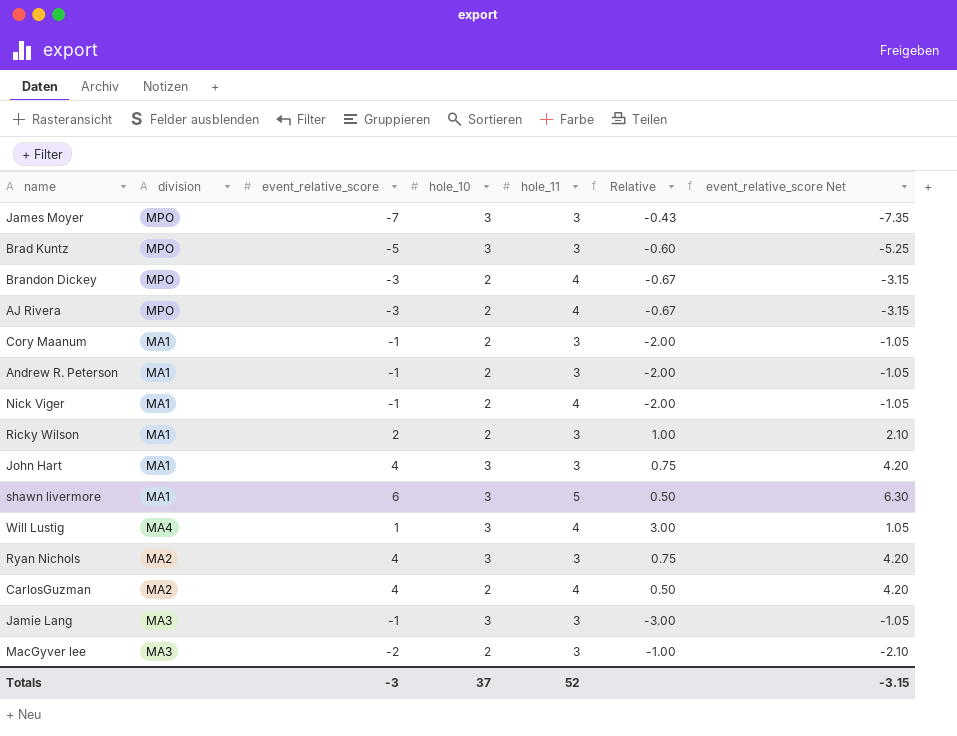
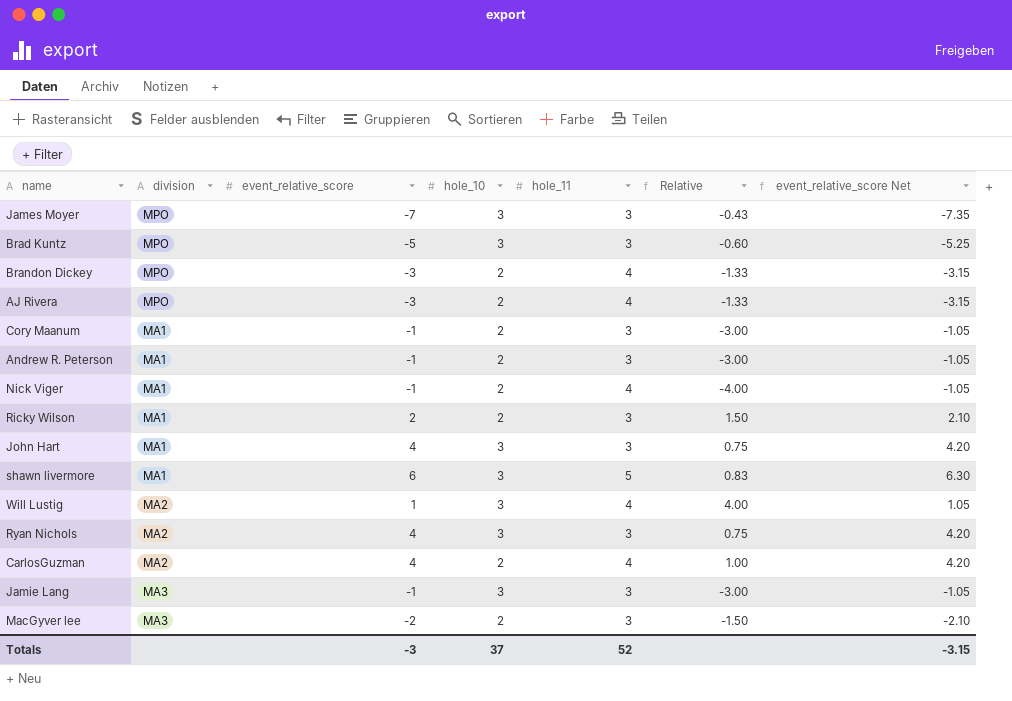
column Relative | formula: [hole_10] / [event_relative_score] -> [hole_11] / [event_relative_score]
Will Lustig | division: MA4 -> MA2

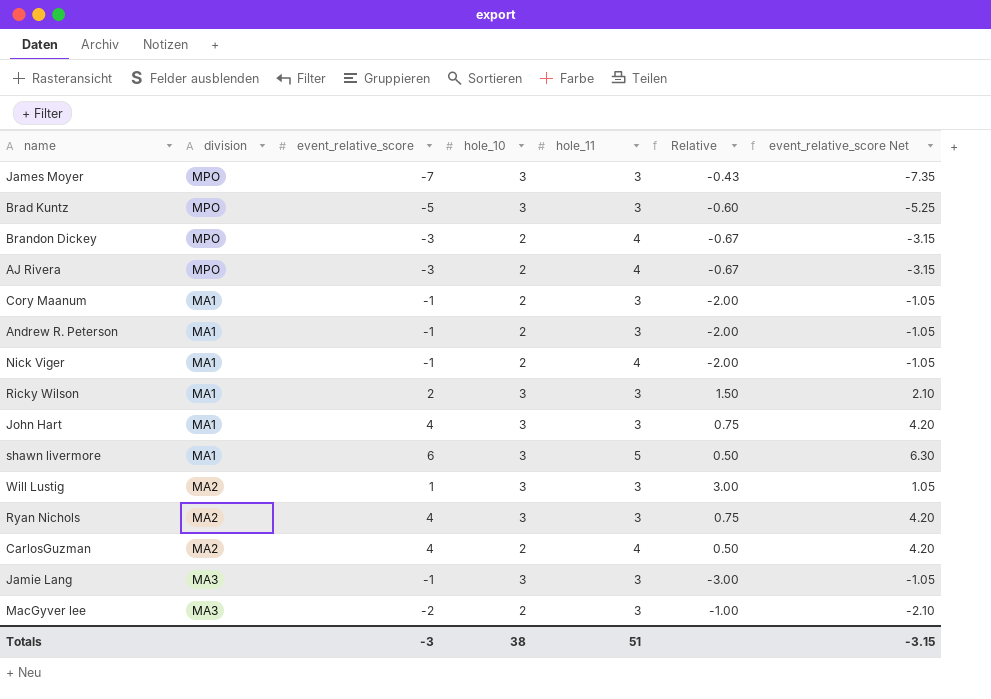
column Relative | formula: [hole_11] / [event_relative_score] -> [hole_10] / [event_relative_score]
Ricky Wilson | hole_10: 2 -> 3
Will Lustig | hole_11: 4 -> 3
Totals | hole_10: 37 -> 38
Totals | hole_11: 52 -> 51

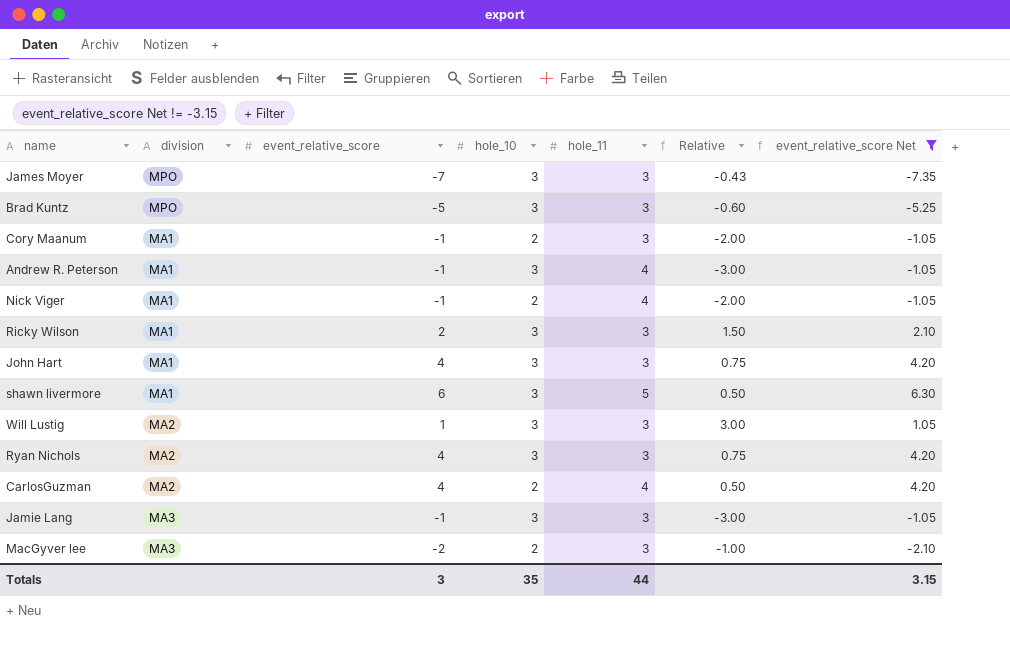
filter: none -> event_relative_score Net != -3.15
Andrew R. Peterson | hole_10: 2 -> 3
Andrew R. Peterson | hole_11: 3 -> 4
Andrew R. Peterson | Relative: -2.00 -> -3.00
Totals | event_relative_score: -3 -> 3
Totals | hole_10: 38 -> 35
Totals | hole_11: 51 -> 44
Totals | event_relative_score Net: -3.15 -> 3.15

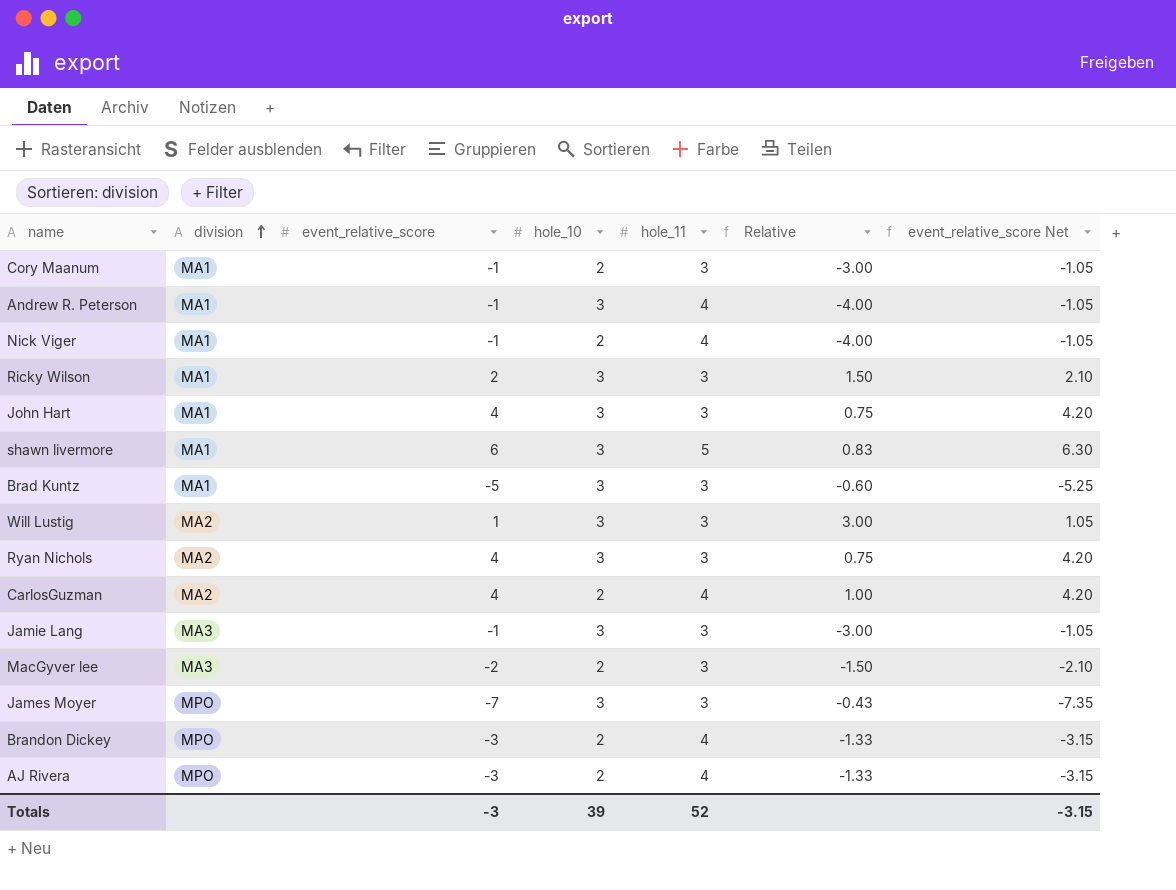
filter: event_relative_score Net != -3.15 -> none
row order: none -> division ascending
column Relative | formula: [hole_10] / [event_relative_score] -> [hole_11] / [event_relative_score]
Brad Kuntz | division: MPO -> MA1
Totals | event_relative_score: 3 -> -3
Totals | hole_10: 35 -> 39
Totals | hole_11: 44 -> 52
Totals | event_relative_score Net: 3.15 -> -3.15

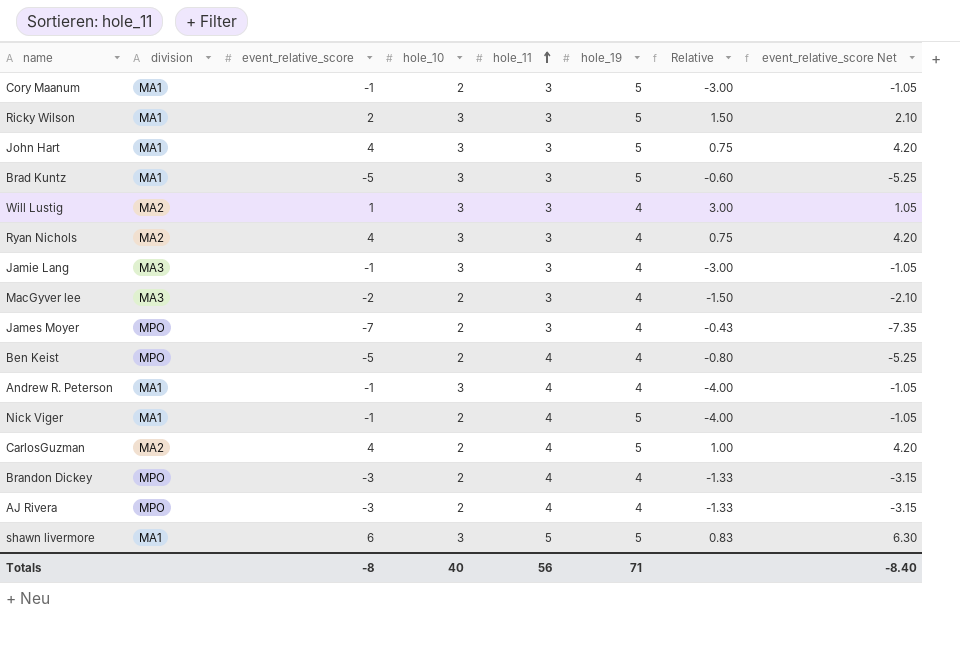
row order: division ascending -> hole_11 ascending
column hole_19 | position: none -> 6
James Moyer | hole_10: 3 -> 2
row Ben Keist: none -> MPO | -5 | 2 | 4 | 4 | -0.80 | -5.25
Totals | event_relative_score: -3 -> -8
Totals | hole_10: 39 -> 40
Totals | hole_11: 52 -> 56
Totals | event_relative_score Net: -3.15 -> -8.40

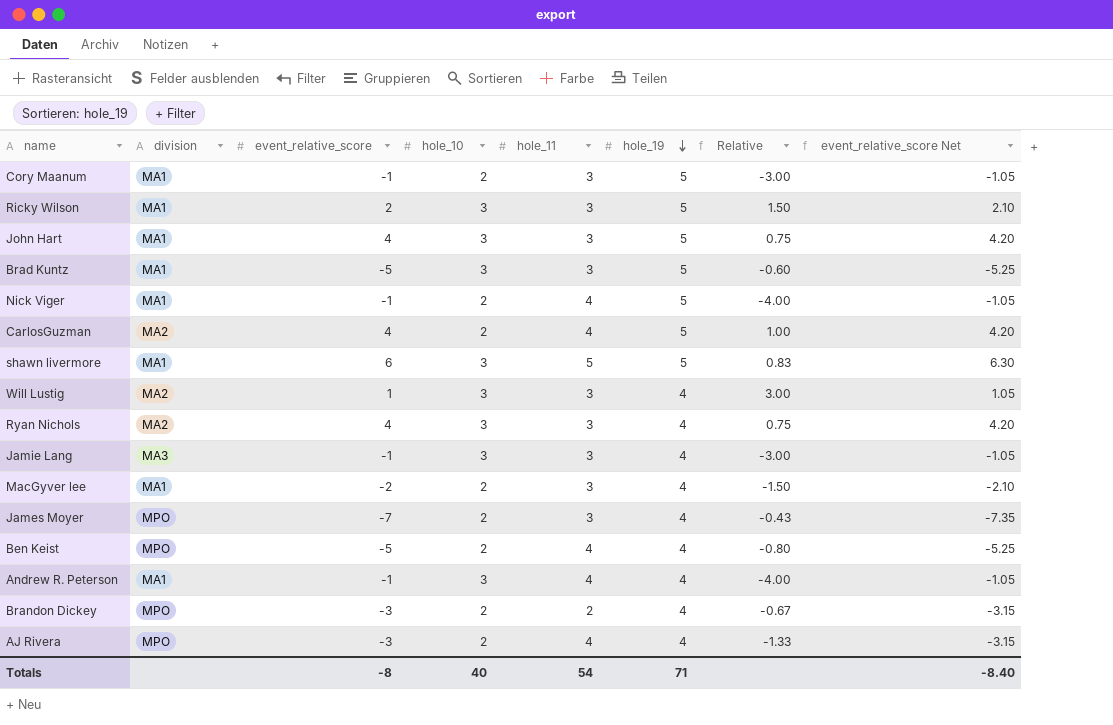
row order: hole_11 ascending -> hole_19 descending
MacGyver lee | division: MA3 -> MA1
Brandon Dickey | hole_11: 4 -> 2
Brandon Dickey | Relative: -1.33 -> -0.67
Totals | hole_11: 56 -> 54

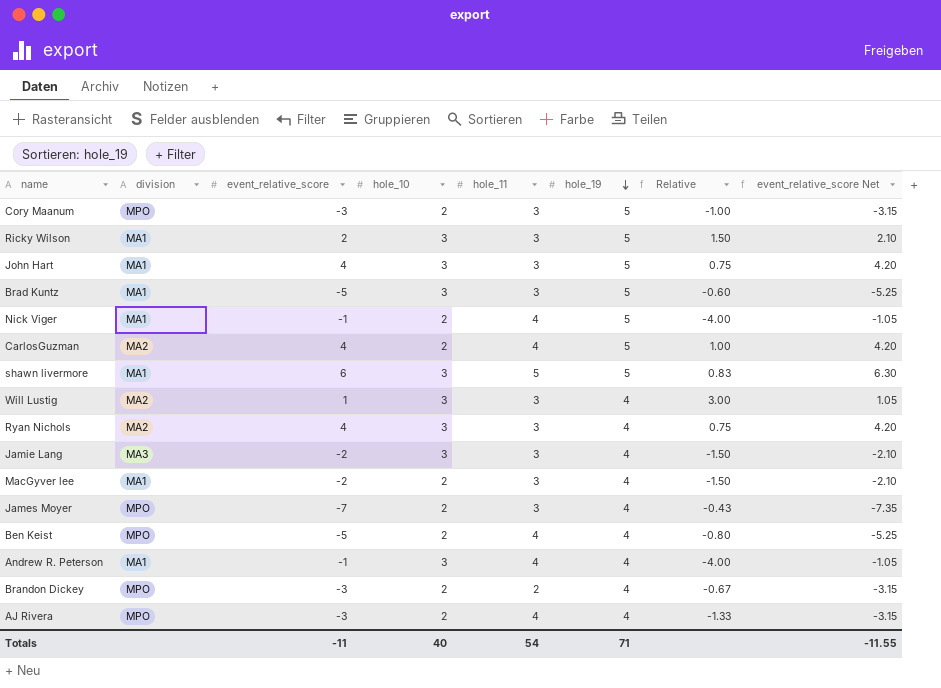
Cory Maanum | division: MA1 -> MPO
Cory Maanum | event_relative_score: -1 -> -3
Cory Maanum | Relative: -3.00 -> -1.00
Cory Maanum | event_relative_score Net: -1.05 -> -3.15
Jamie Lang | event_relative_score: -1 -> -2
Jamie Lang | Relative: -3.00 -> -1.50
Jamie Lang | event_relative_score Net: -1.05 -> -2.10
Totals | event_relative_score: -8 -> -11
Totals | event_relative_score Net: -8.40 -> -11.55

